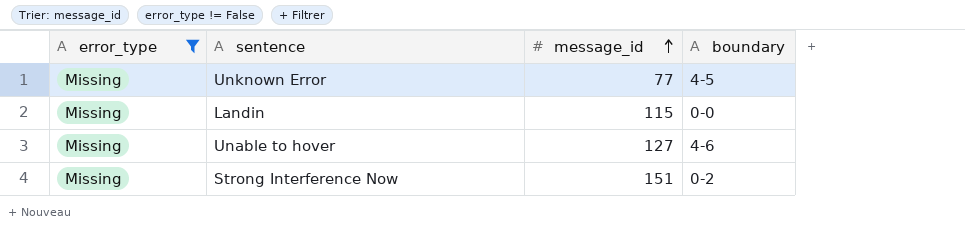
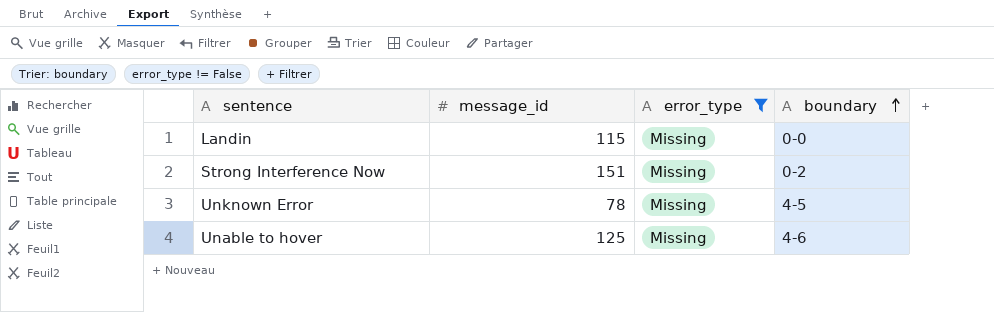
row order: message_id ascending -> boundary ascending
column error_type | position: 1 -> 3
Unknown Error | message_id: 77 -> 78
Unable to hover | message_id: 127 -> 125

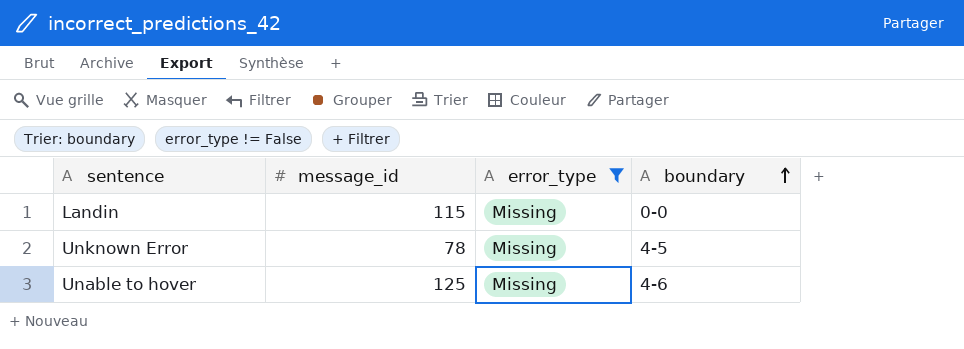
row Strong Interference Now: 151 | Missing | 0-2 -> none

